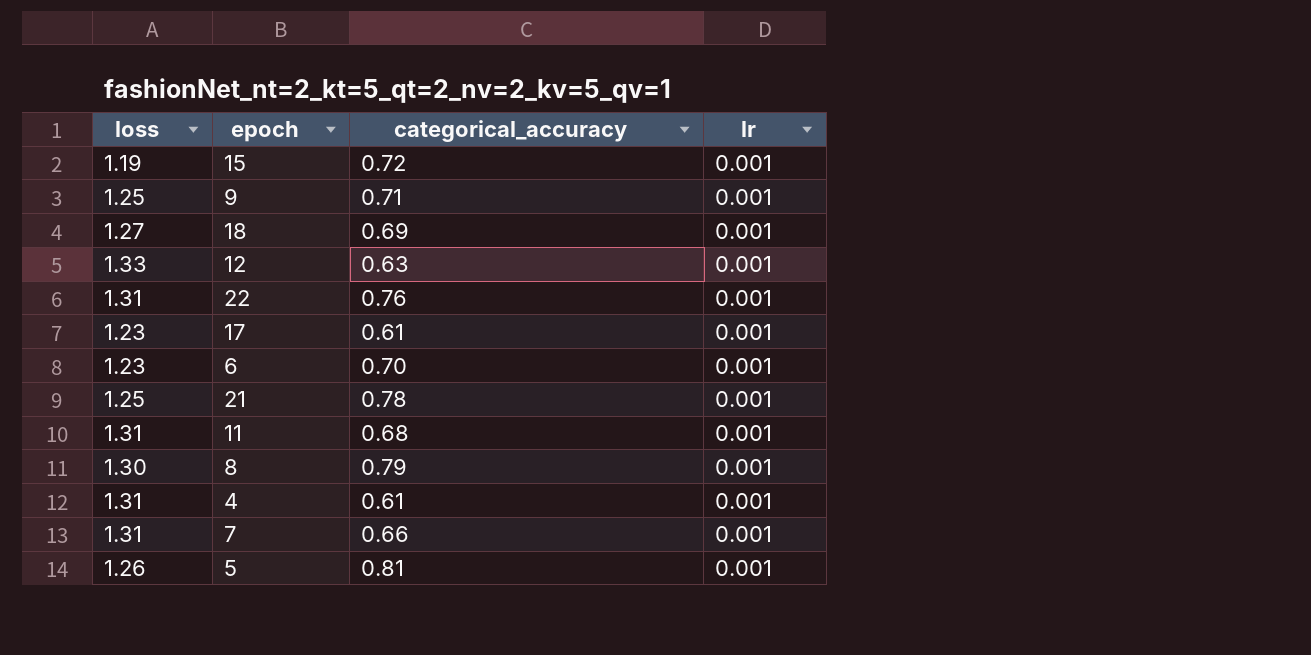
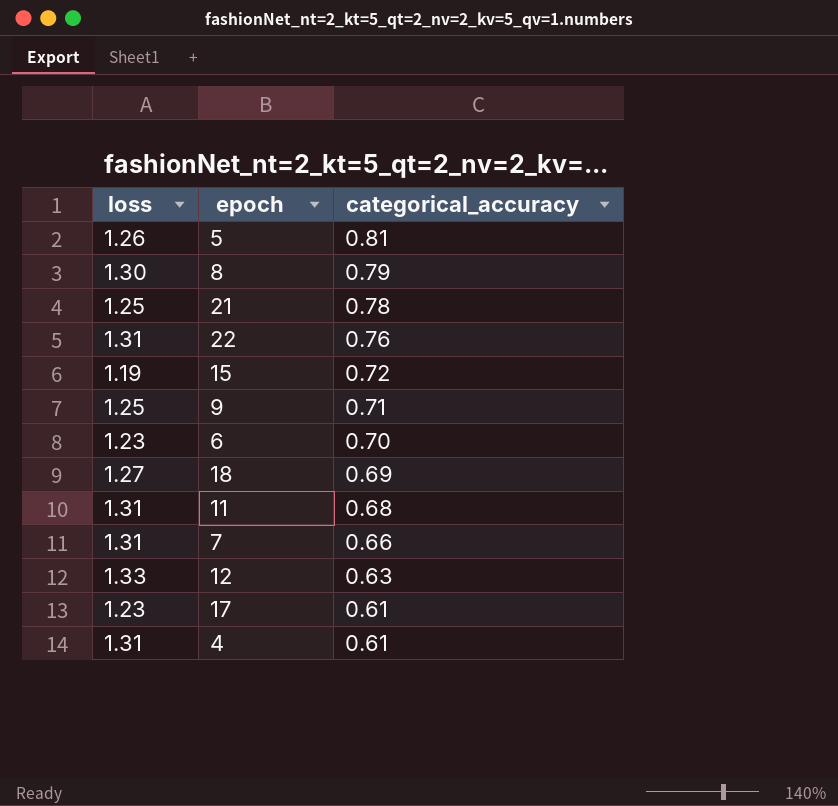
row order: none -> categorical_accuracy descending
column lr | position: 4 -> none

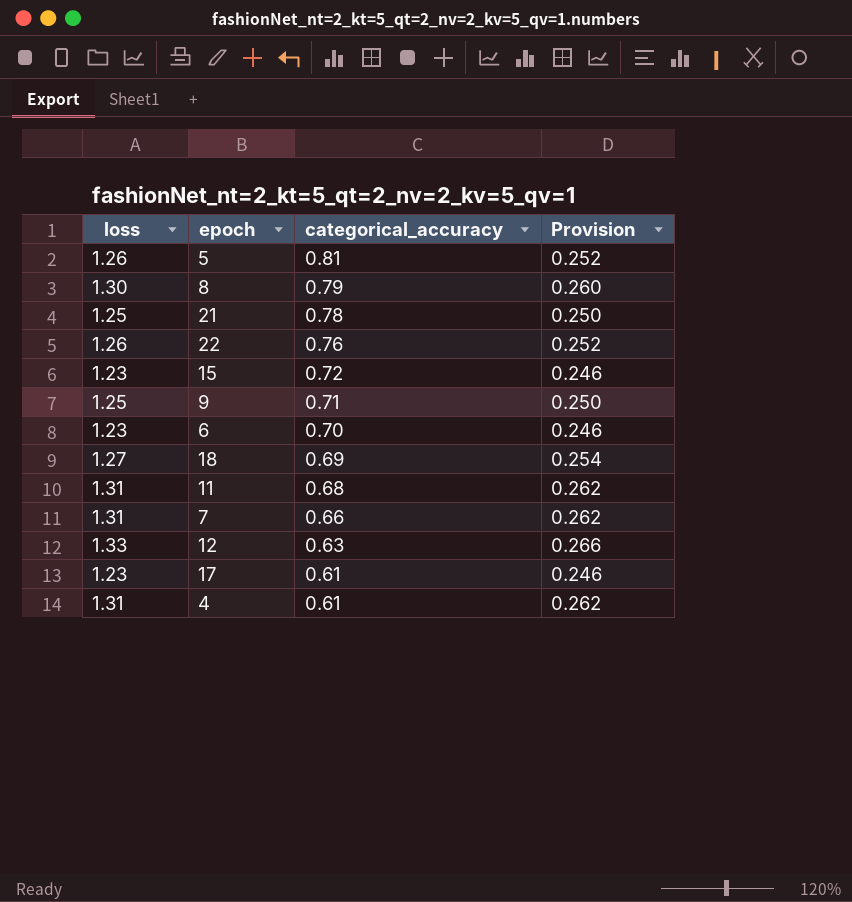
column Provision | formula: none -> [loss] * 0.2
22 | loss: 1.31 -> 1.26
15 | loss: 1.19 -> 1.23

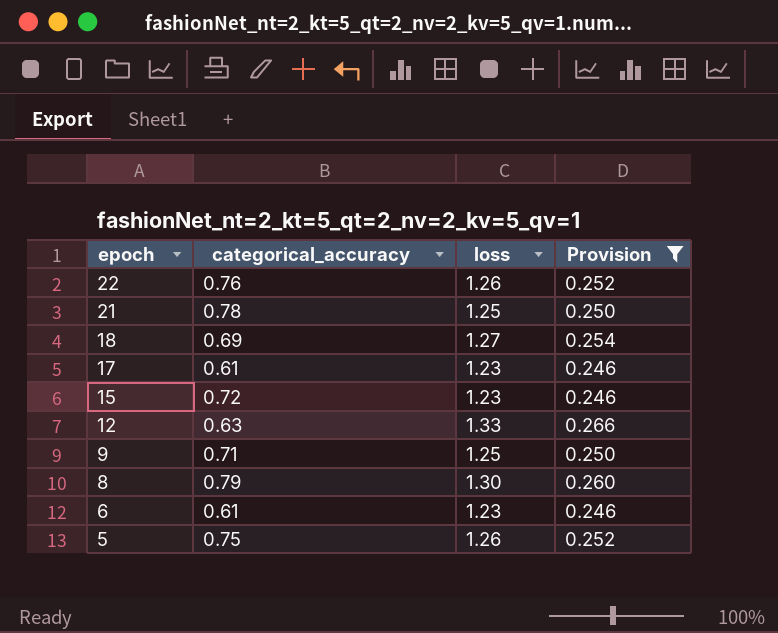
filter: none -> Provision != 0.262
row order: categorical_accuracy descending -> epoch descending
column loss | position: 1 -> 3
6 | categorical_accuracy: 0.70 -> 0.61
5 | categorical_accuracy: 0.81 -> 0.75

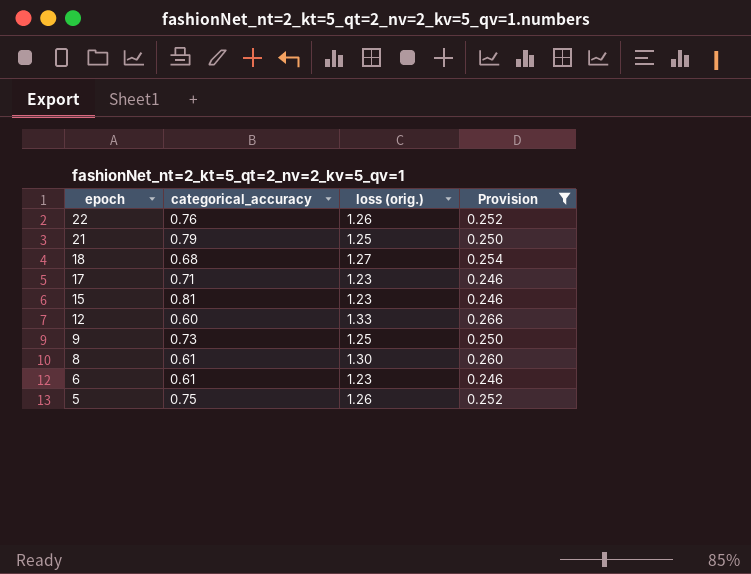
column name: loss -> loss (orig.)
21 | categorical_accuracy: 0.78 -> 0.79
18 | categorical_accuracy: 0.69 -> 0.68
17 | categorical_accuracy: 0.61 -> 0.71
15 | categorical_accuracy: 0.72 -> 0.81
12 | categorical_accuracy: 0.63 -> 0.60
9 | categorical_accuracy: 0.71 -> 0.73
8 | categorical_accuracy: 0.79 -> 0.61

